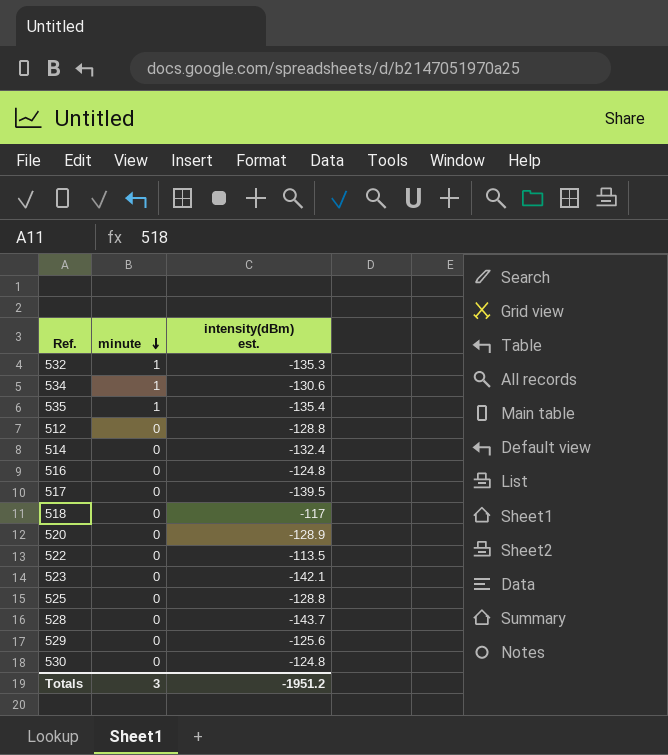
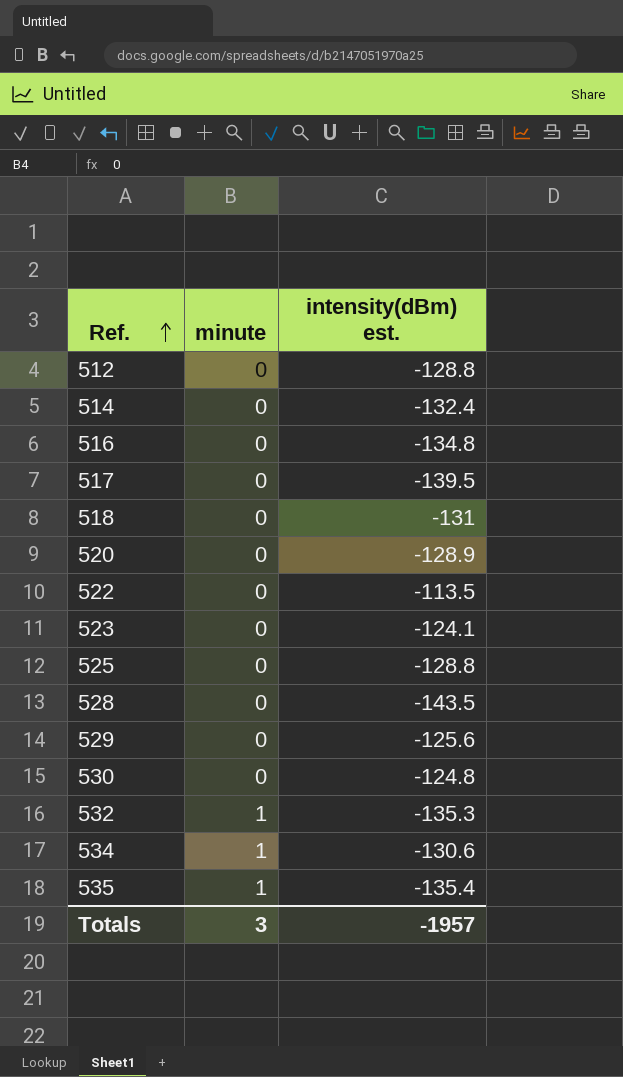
row order: minute descending -> Ref. ascending
516 | intensity(dBm) est.: -124.8 -> -134.8
518 | intensity(dBm) est.: -117 -> -131
523 | intensity(dBm) est.: -142.1 -> -124.1
528 | intensity(dBm) est.: -143.7 -> -143.5
Totals | intensity(dBm) est.: -1951.2 -> -1957

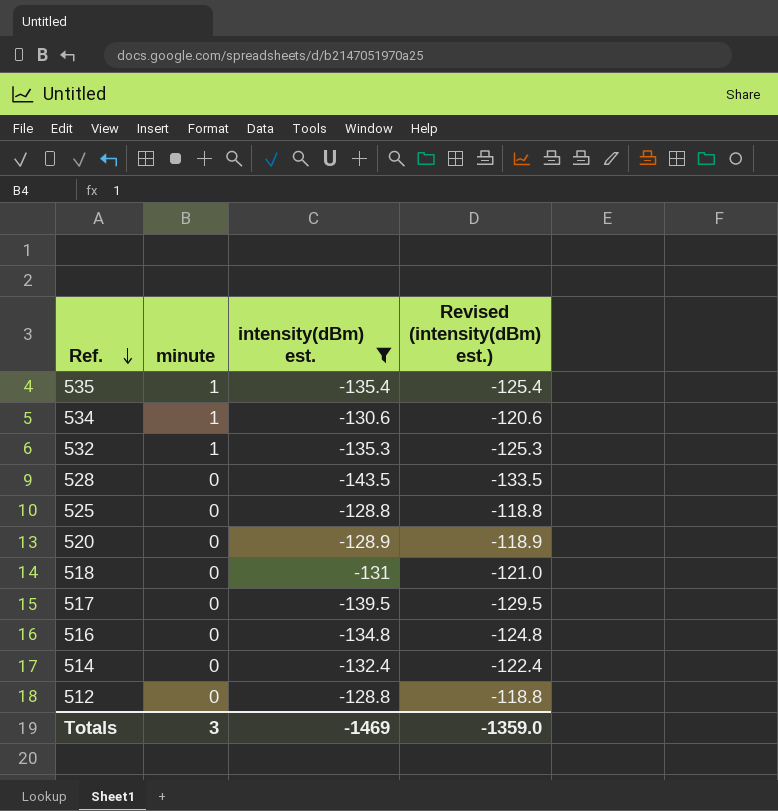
filter: none -> intensity(dBm) est. <= -128.8
row order: Ref. ascending -> Ref. descending
column Revised (intensity(dBm) est.) | formula: none -> [intensity(dBm) est.] + 10
Totals | intensity(dBm) est.: -1957 -> -1469

